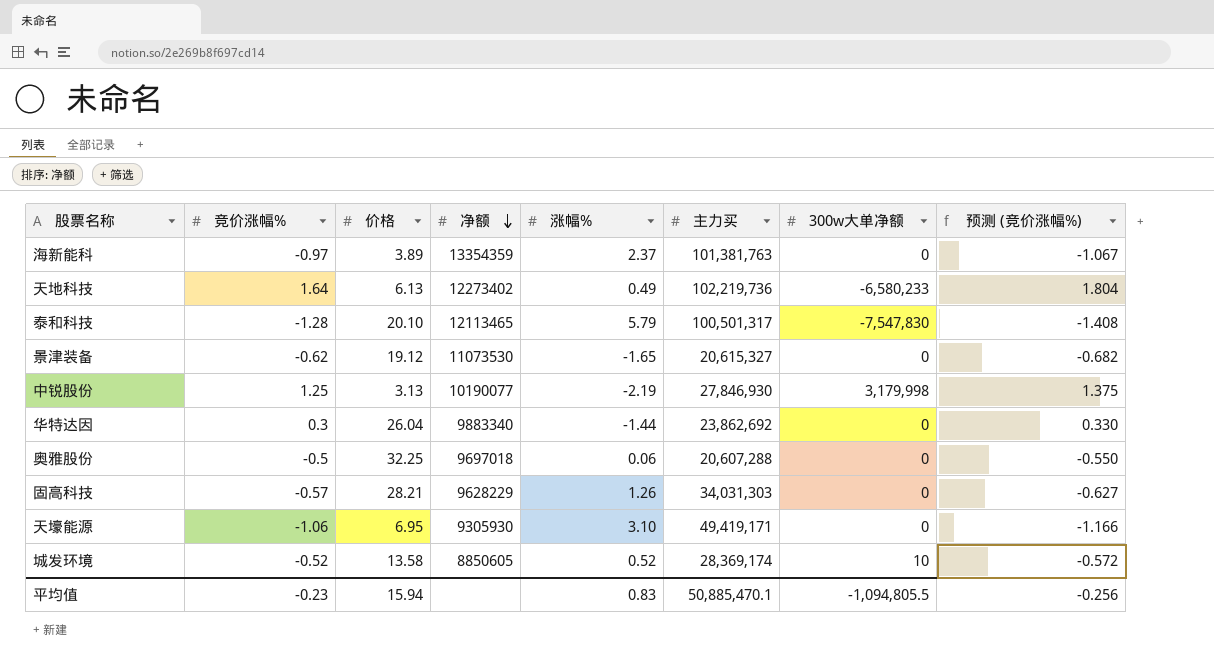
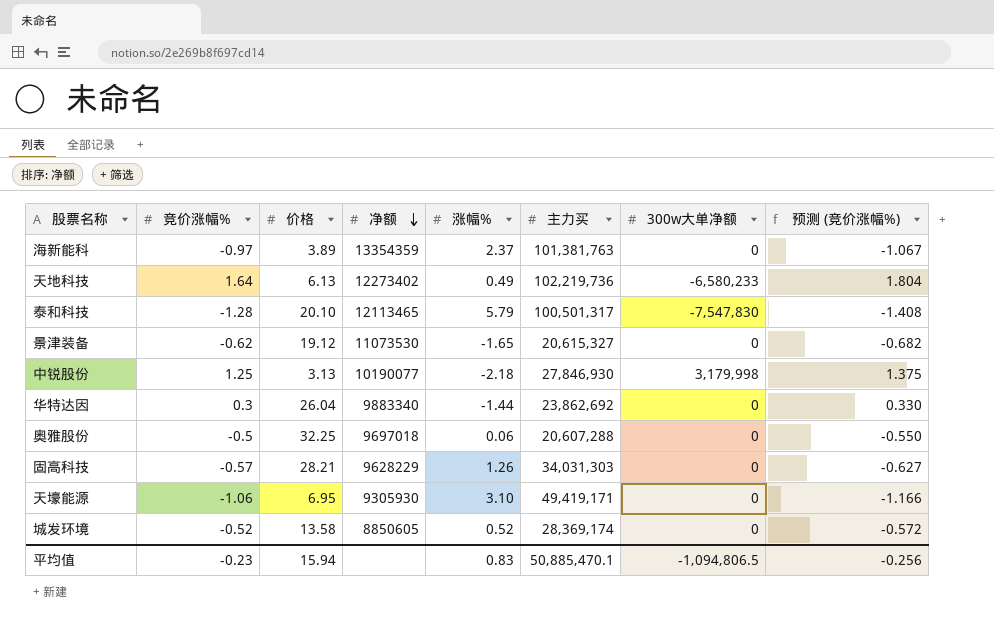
中锐股份 | 涨幅%: -2.19 -> -2.18
城发环境 | 300w大单净额: 10 -> 0
平均值 | 300w大单净额: -1,094,805.5 -> -1,094,806.5

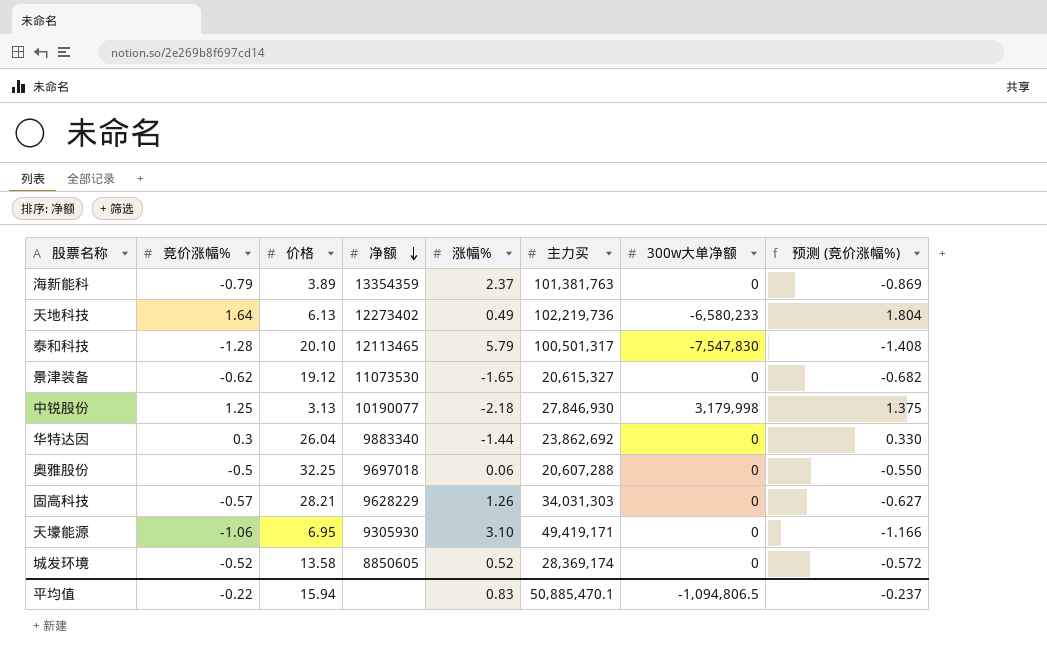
海新能科 | 竞价涨幅%: -0.97 -> -0.79
海新能科 | 预测 (竞价涨幅%): -1.067 -> -0.869
平均值 | 竞价涨幅%: -0.23 -> -0.22
平均值 | 预测 (竞价涨幅%): -0.256 -> -0.237

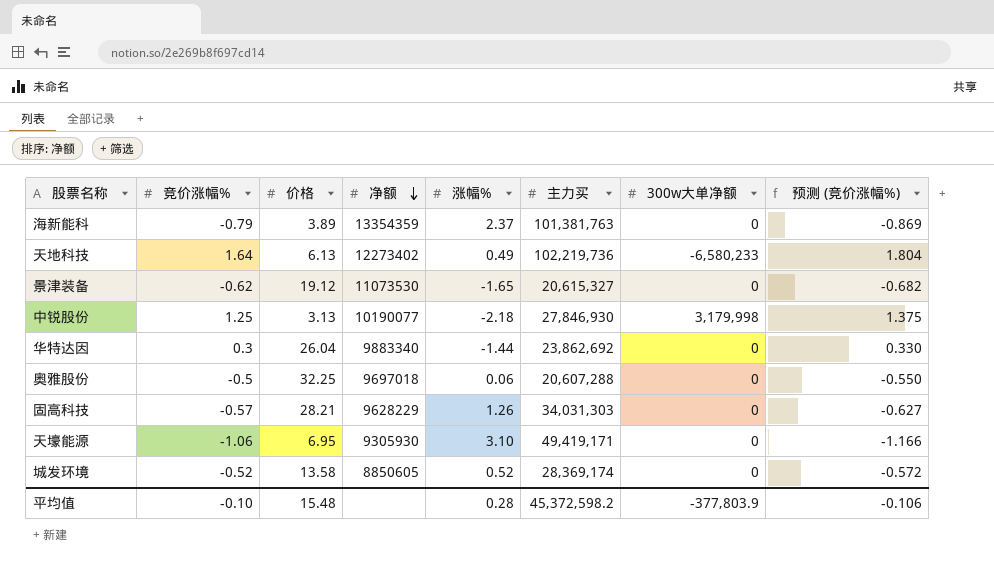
row 泰和科技: -1.28 | 20.10 | 12113465 | 5.79 | 100,501,317 | -7,547,830 | -1.408 -> none
平均值 | 竞价涨幅%: -0.22 -> -0.10
平均值 | 价格: 15.94 -> 15.48
平均值 | 涨幅%: 0.83 -> 0.28
平均值 | 主力买: 50,885,470.1 -> 45,372,598.2
平均值 | 300w大单净额: -1,094,806.5 -> -377,803.9
平均值 | 预测 (竞价涨幅%): -0.237 -> -0.106

